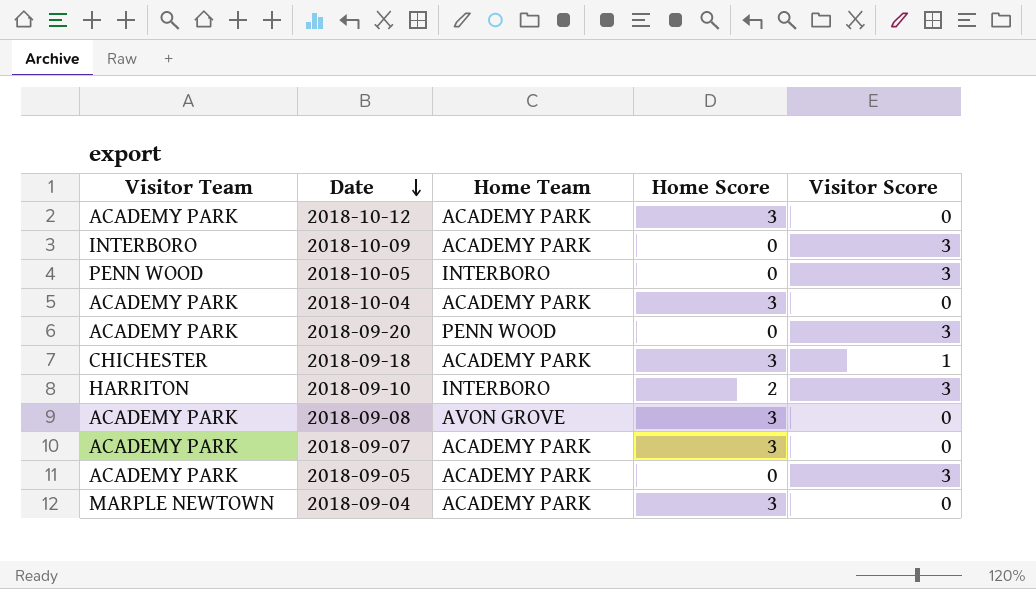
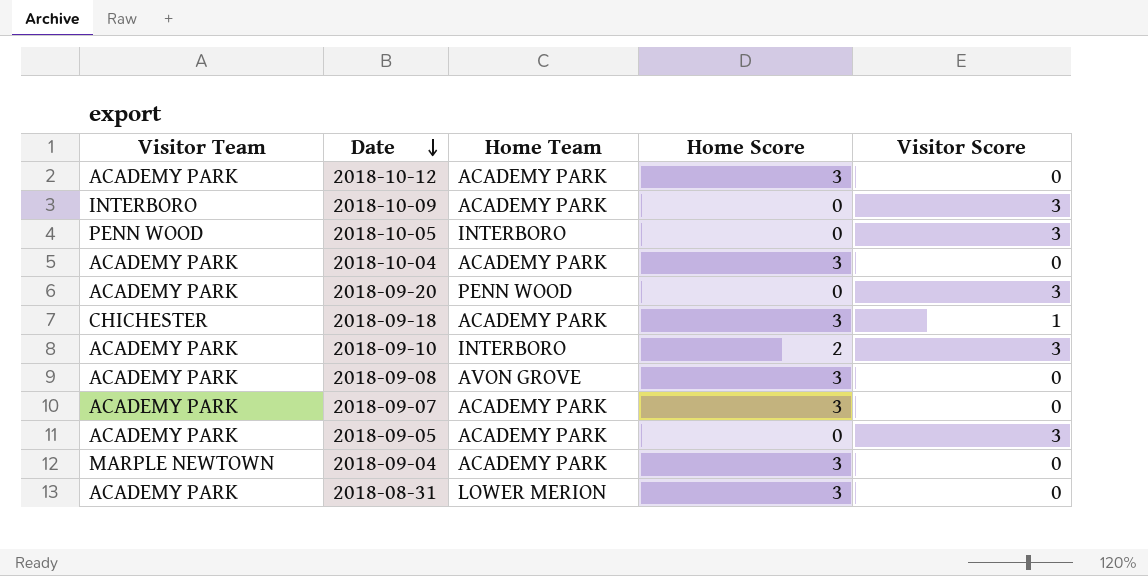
2018-09-10 | Visitor Team: HARRITON -> ACADEMY PARK
row 2018-08-31: none -> ACADEMY PARK | LOWER MERION | 3 | 0

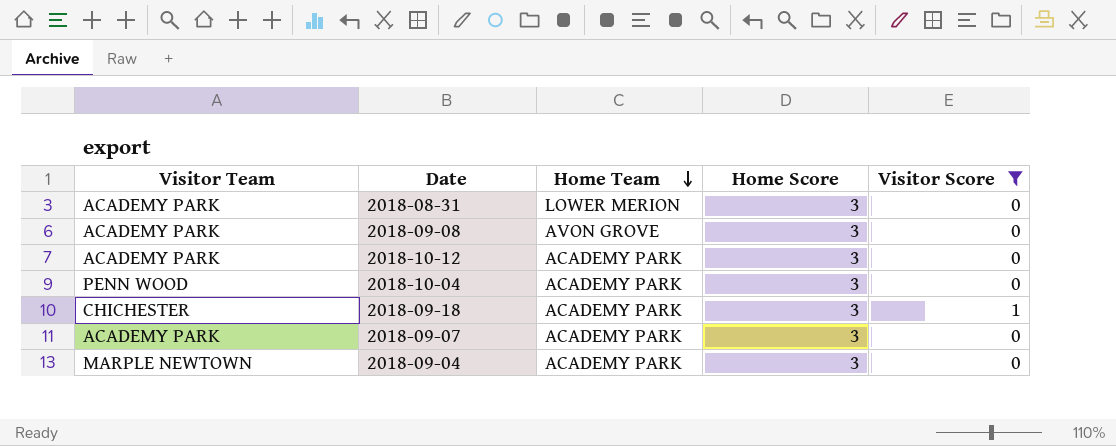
filter: none -> Visitor Score != 3
row order: Date descending -> Home Team descending
2018-10-04 | Visitor Team: ACADEMY PARK -> PENN WOOD

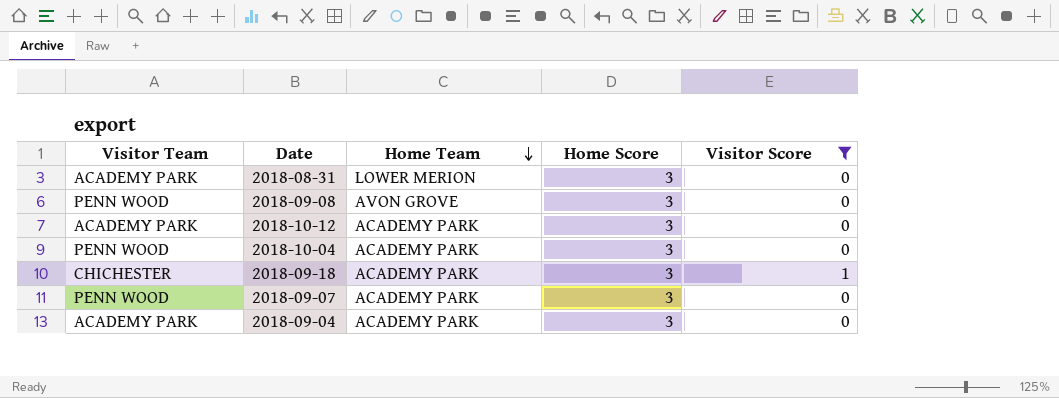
2018-09-08 | Visitor Team: ACADEMY PARK -> PENN WOOD
2018-09-07 | Visitor Team: ACADEMY PARK -> PENN WOOD
2018-09-04 | Visitor Team: MARPLE NEWTOWN -> ACADEMY PARK

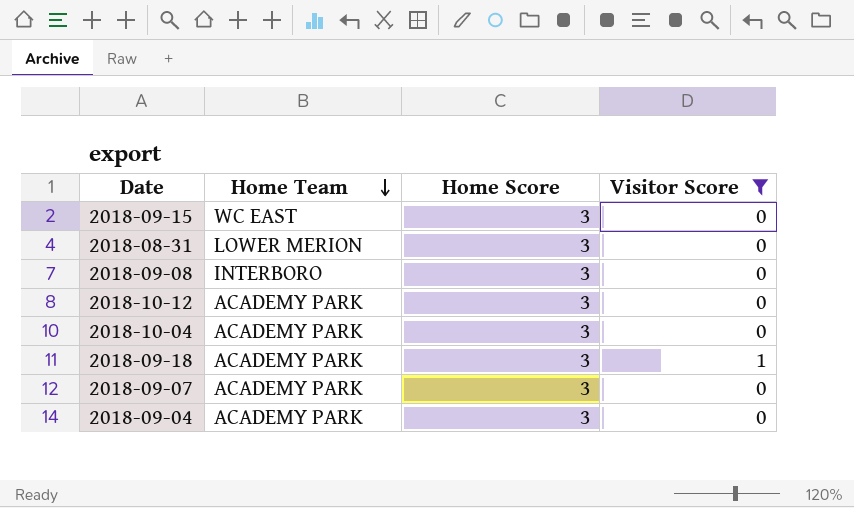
column Visitor Team | position: 1 -> none
row 2018-09-15: none -> WC EAST | 3 | 0
2018-09-08 | Home Team: AVON GROVE -> INTERBORO

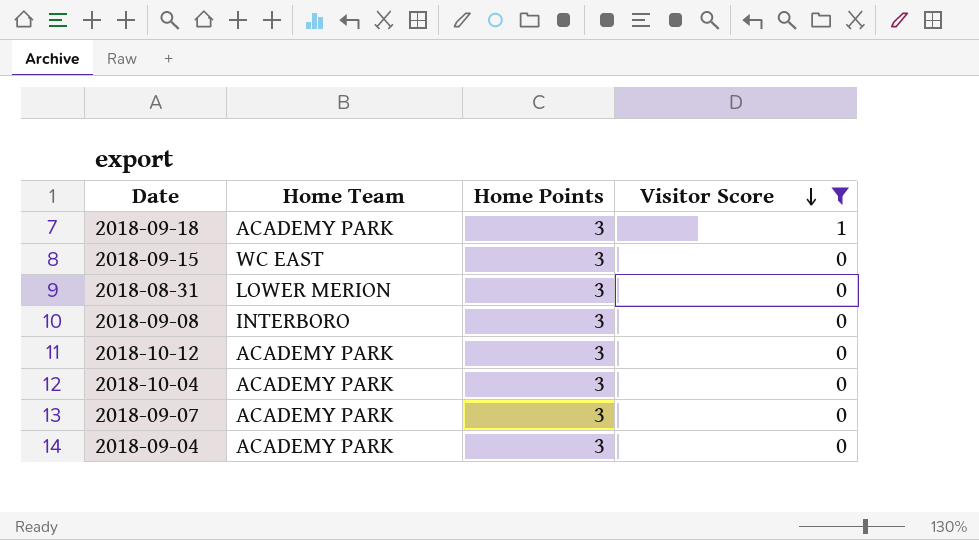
row order: Home Team descending -> Visitor Score descending
column name: Home Score -> Home Points

